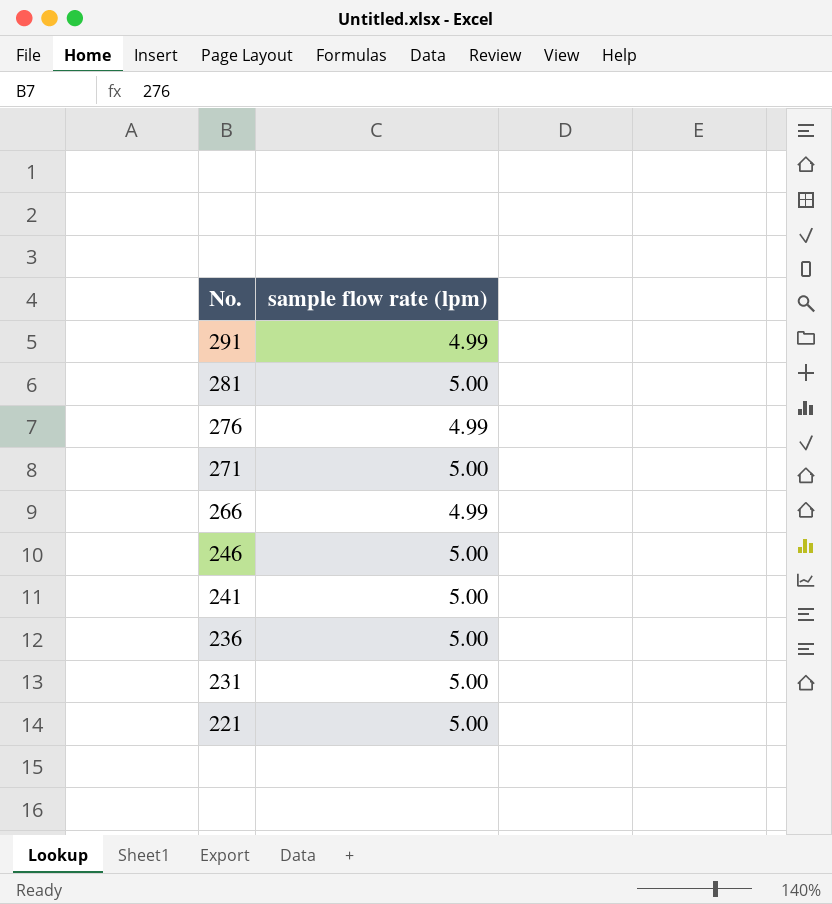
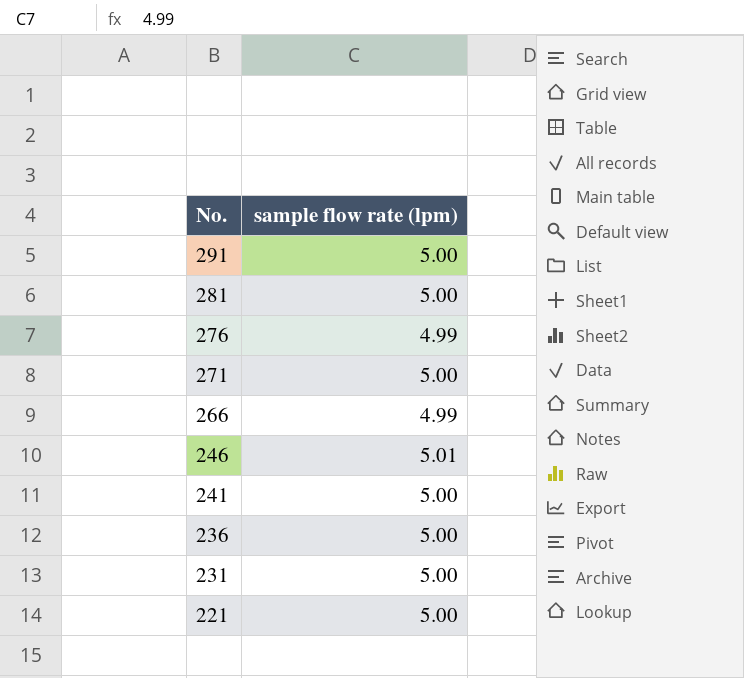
291 | sample flow rate (lpm): 4.99 -> 5.00
246 | sample flow rate (lpm): 5.00 -> 5.01

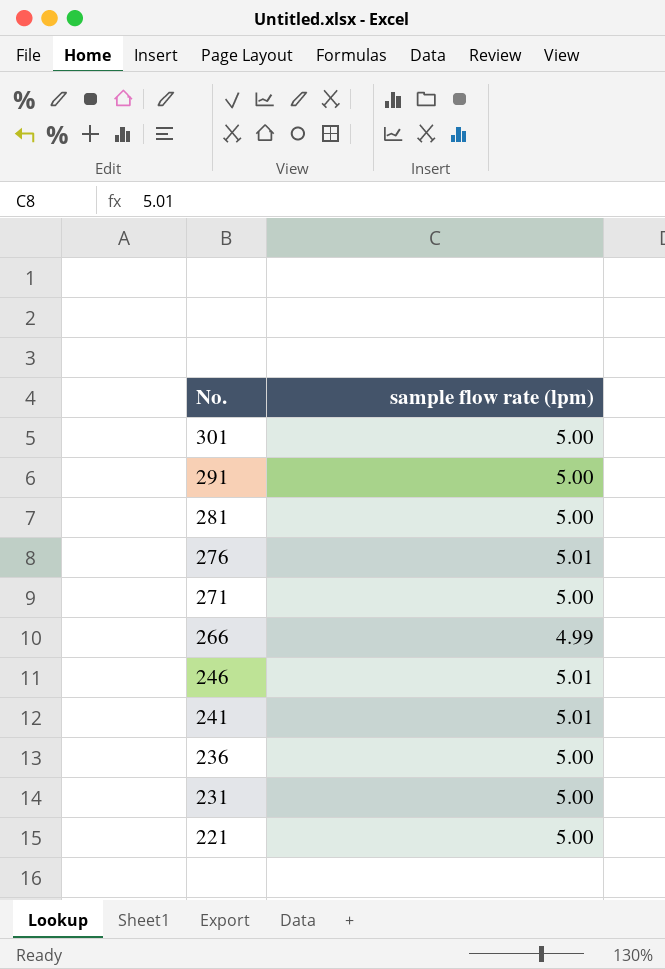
row 301: none -> 5.00
276 | sample flow rate (lpm): 4.99 -> 5.01
241 | sample flow rate (lpm): 5.00 -> 5.01

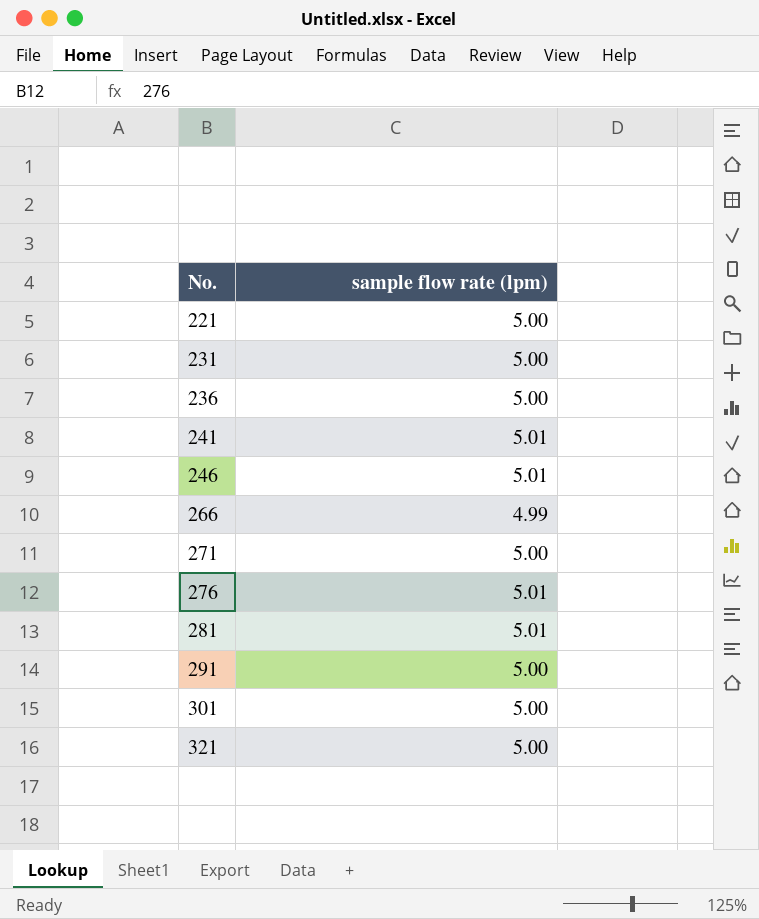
row order: No. descending -> No. ascending
281 | sample flow rate (lpm): 5.00 -> 5.01
row 321: none -> 5.00

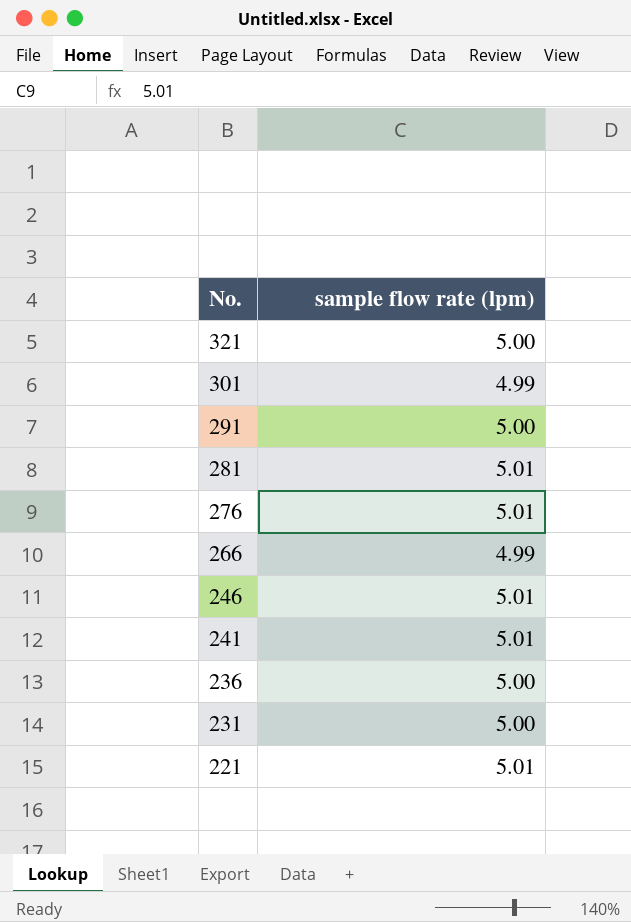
row order: No. ascending -> No. descending
row 271: 5.00 -> none
301 | sample flow rate (lpm): 5.00 -> 4.99
221 | sample flow rate (lpm): 5.00 -> 5.01

